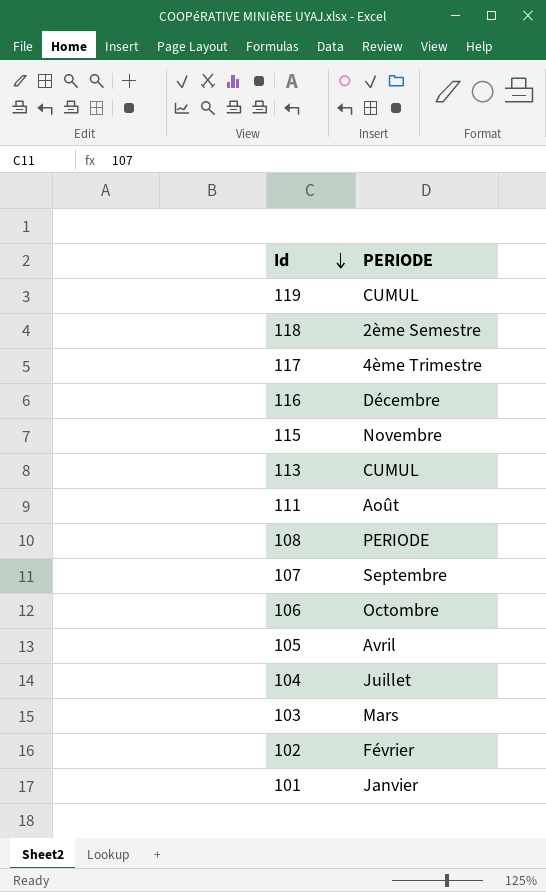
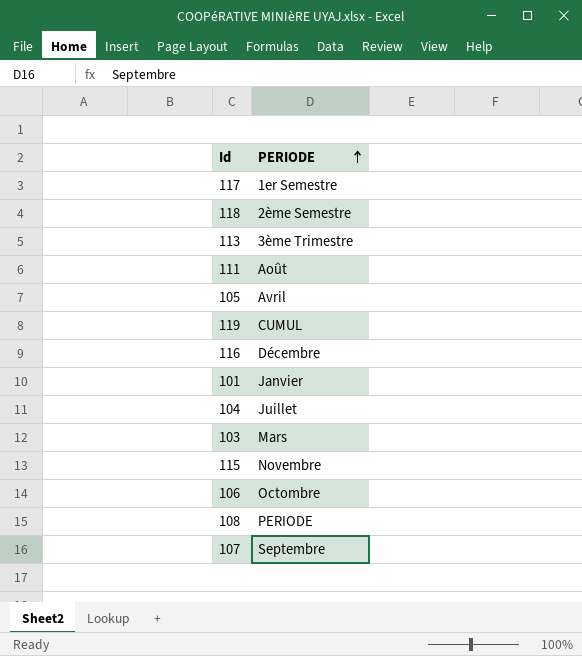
row order: Id descending -> PERIODE ascending
row 102: Février -> none
117 | PERIODE: 4ème Trimestre -> 1er Semestre
113 | PERIODE: CUMUL -> 3ème Trimestre

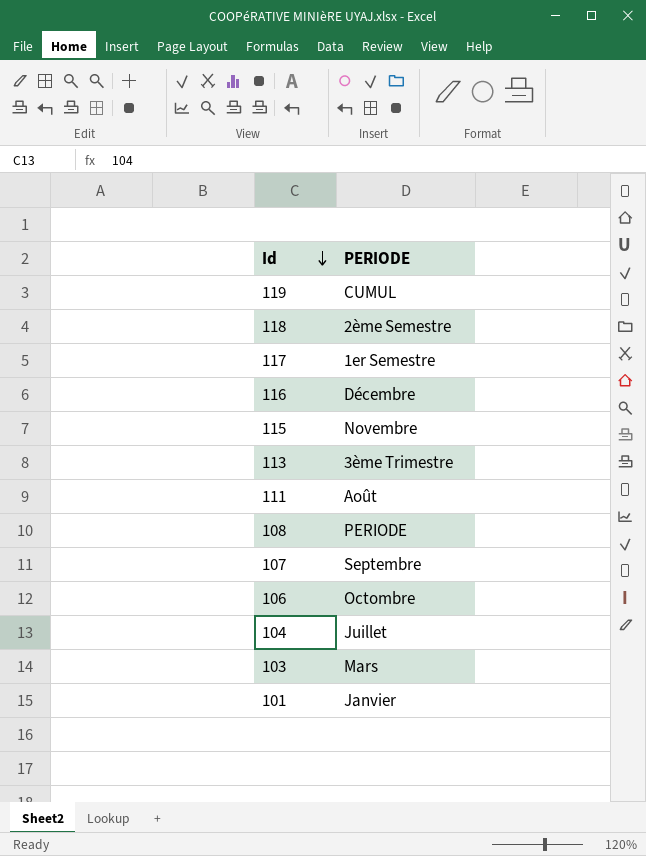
row order: PERIODE ascending -> Id descending
row 105: Avril -> none

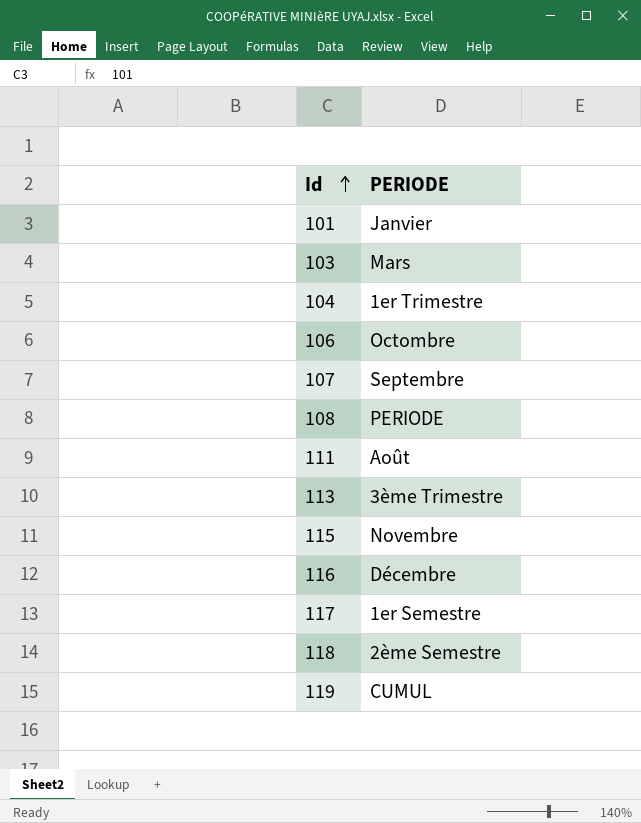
row order: Id descending -> Id ascending
104 | PERIODE: Juillet -> 1er Trimestre

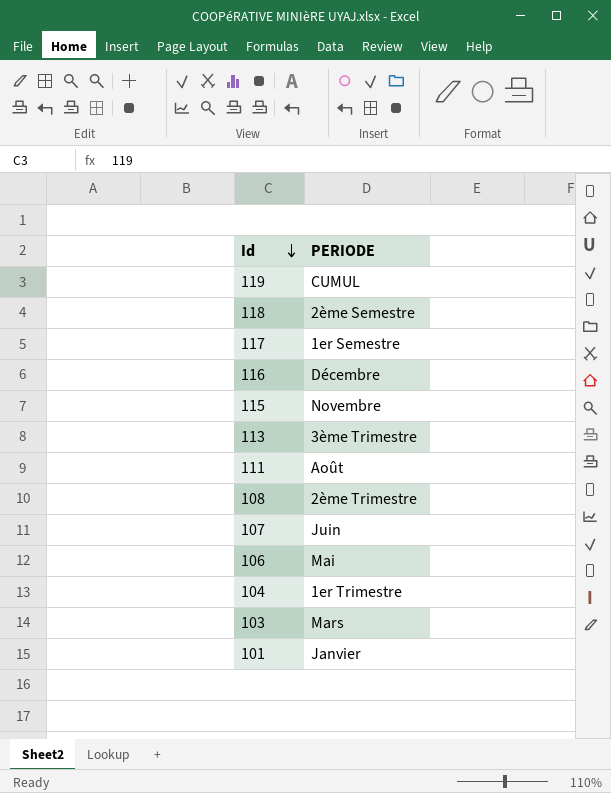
row order: Id ascending -> Id descending
108 | PERIODE: PERIODE -> 2ème Trimestre
107 | PERIODE: Septembre -> Juin
106 | PERIODE: Octombre -> Mai

